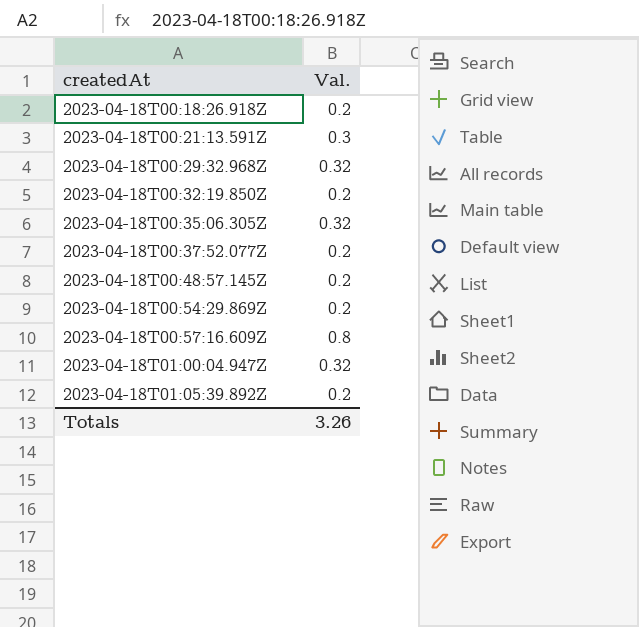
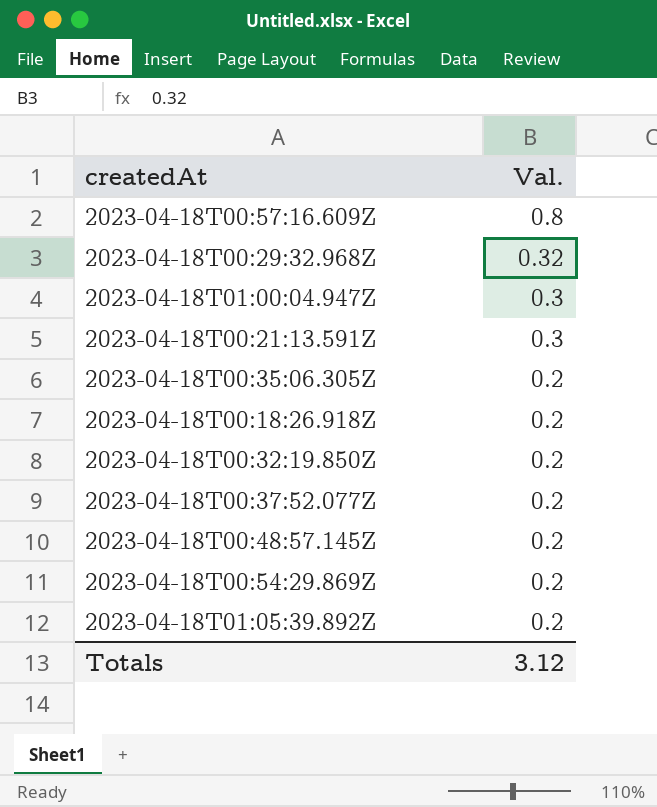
row order: createdAt ascending -> Val. descending
2023-04-18T01:00:04.947Z | Val.: 0.32 -> 0.3
2023-04-18T00:35:06.305Z | Val.: 0.32 -> 0.2
Totals | Val.: 3.26 -> 3.12

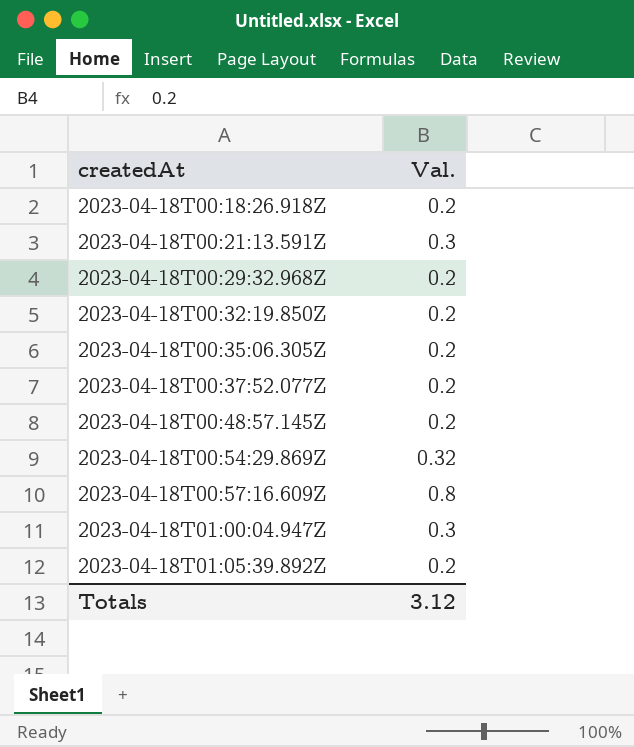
row order: Val. descending -> createdAt ascending
2023-04-18T00:29:32.968Z | Val.: 0.32 -> 0.2
2023-04-18T00:54:29.869Z | Val.: 0.2 -> 0.32

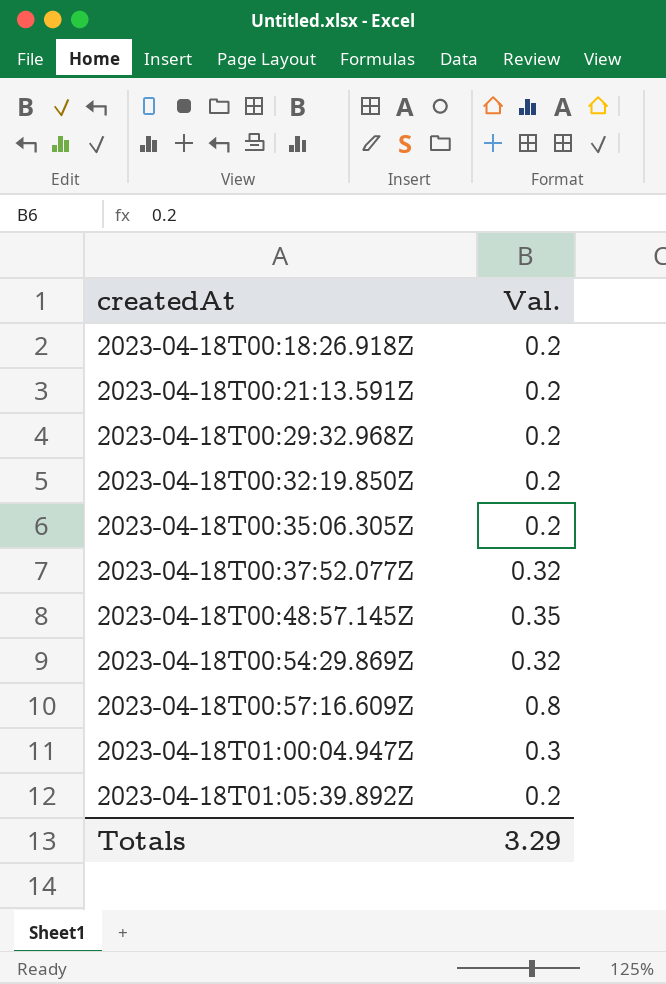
2023-04-18T00:21:13.591Z | Val.: 0.3 -> 0.2
2023-04-18T00:37:52.077Z | Val.: 0.2 -> 0.32
2023-04-18T00:48:57.145Z | Val.: 0.2 -> 0.35
Totals | Val.: 3.12 -> 3.29

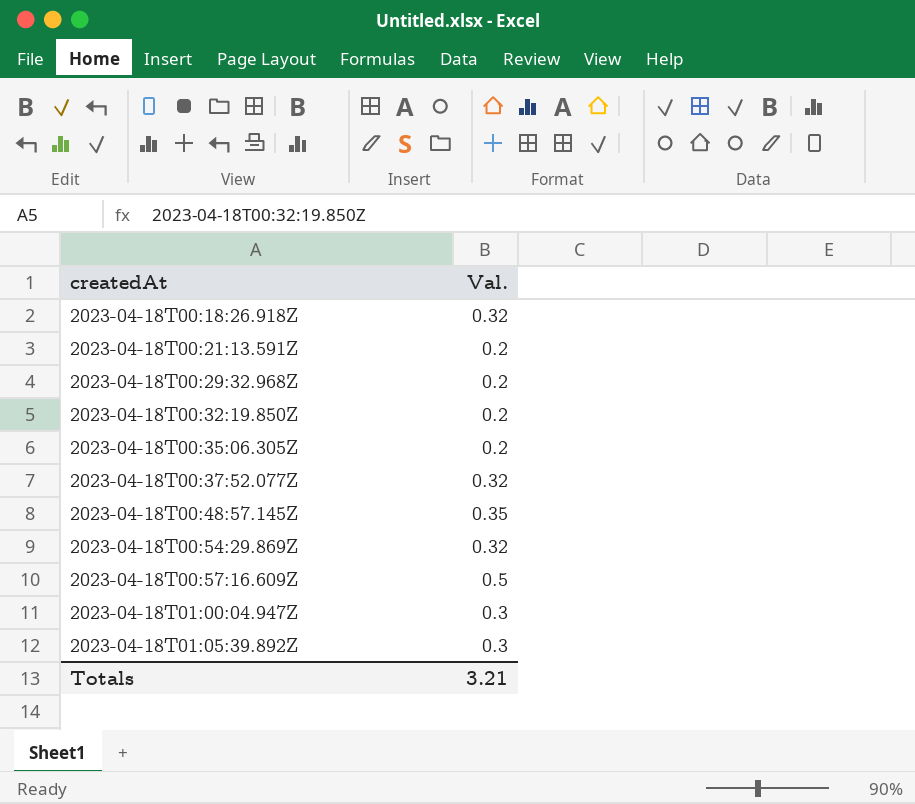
2023-04-18T00:18:26.918Z | Val.: 0.2 -> 0.32
2023-04-18T00:57:16.609Z | Val.: 0.8 -> 0.5
2023-04-18T01:05:39.892Z | Val.: 0.2 -> 0.3
Totals | Val.: 3.29 -> 3.21

